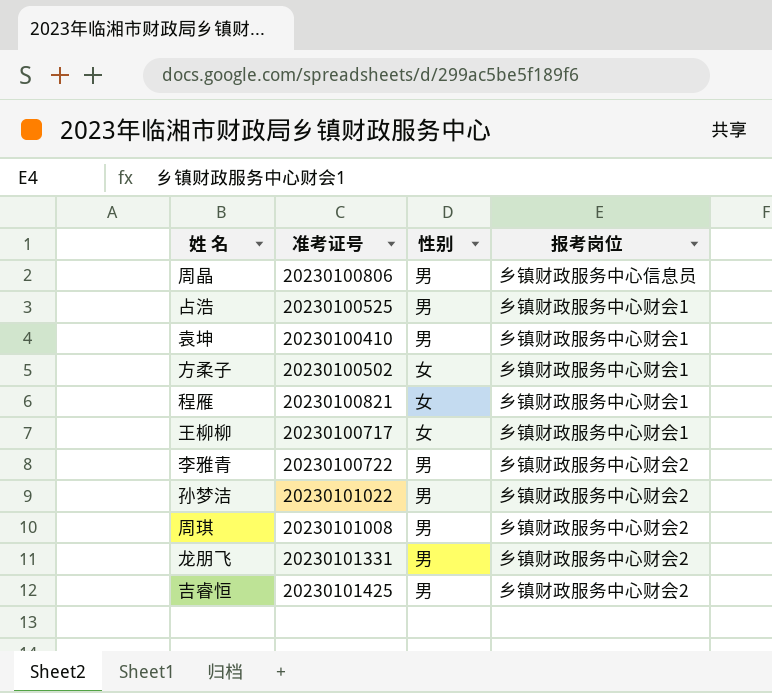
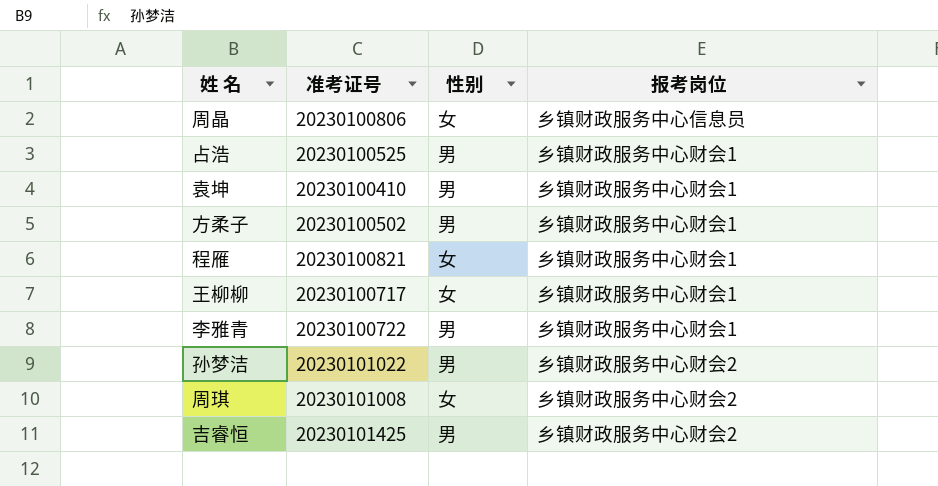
row 龙朋飞: 20230101331 | 男 | 乡镇财政服务中心财会2 -> none
周晶 | 性别: 男 -> 女
方柔子 | 性别: 女 -> 男
李雅青 | 报考岗位: 乡镇财政服务中心财会2 -> 乡镇财政服务中心财会1
周琪 | 性别: 男 -> 女

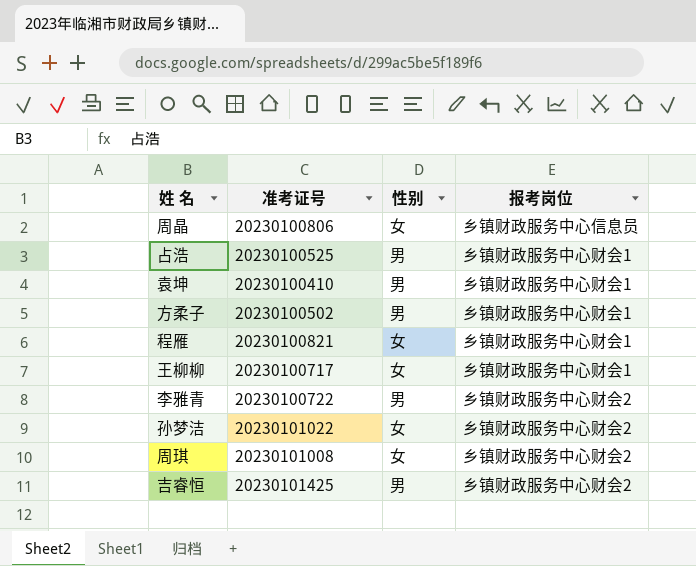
李雅青 | 报考岗位: 乡镇财政服务中心财会1 -> 乡镇财政服务中心财会2
孙梦洁 | 性别: 男 -> 女

